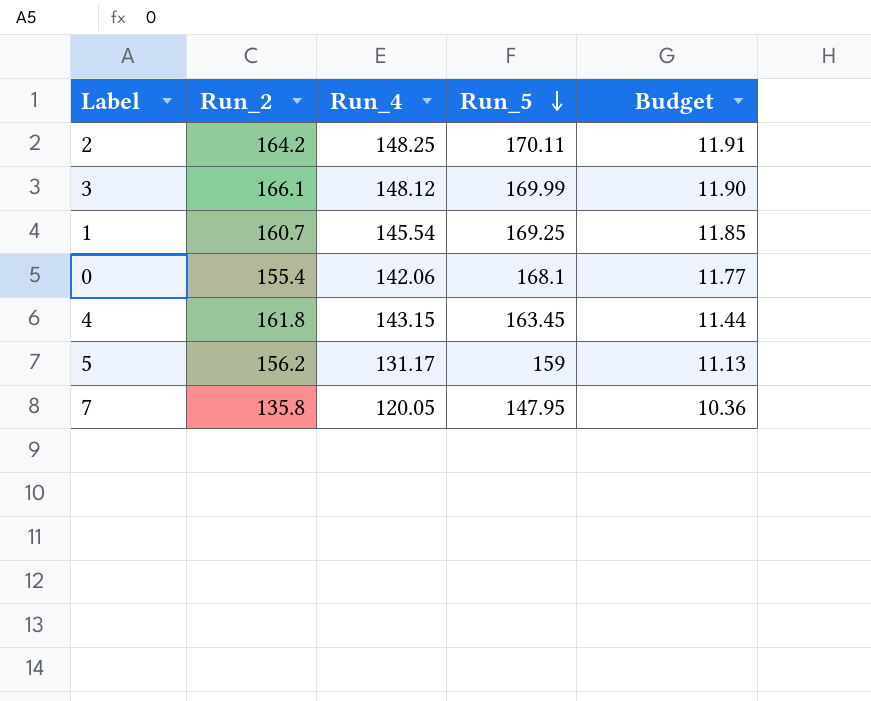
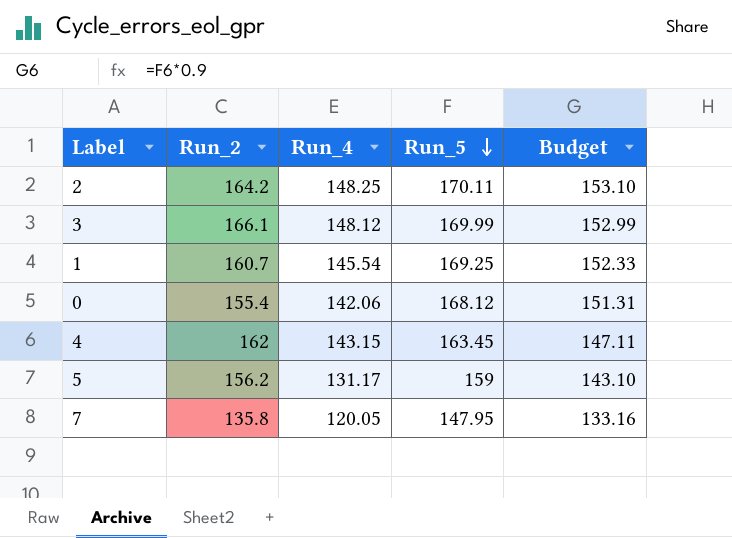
column Budget | formula: [Run_5] * 0.07 -> [Run_5] * 0.9
0 | Run_5: 168.1 -> 168.12
4 | Run_2: 161.8 -> 162

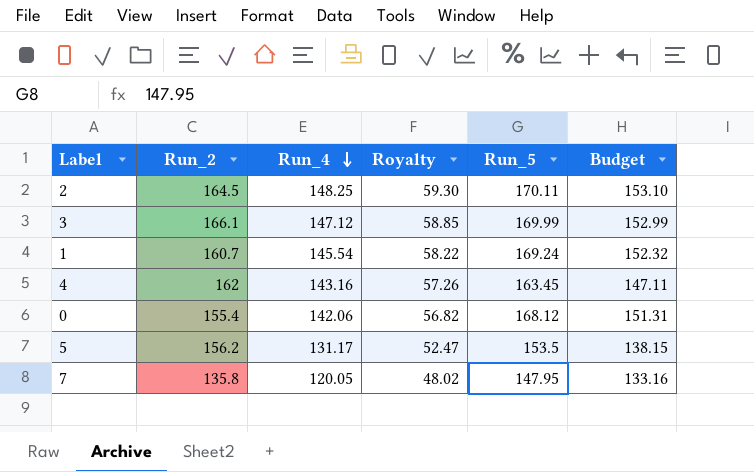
row order: Run_5 descending -> Run_4 descending
column Royalty | formula: none -> [Run_4] * 0.4
2 | Run_2: 164.2 -> 164.5
3 | Run_4: 148.12 -> 147.12
1 | Run_5: 169.25 -> 169.24
1 | Budget: 152.33 -> 152.32
4 | Run_4: 143.15 -> 143.16
5 | Run_5: 159 -> 153.5
5 | Budget: 143.10 -> 138.15

